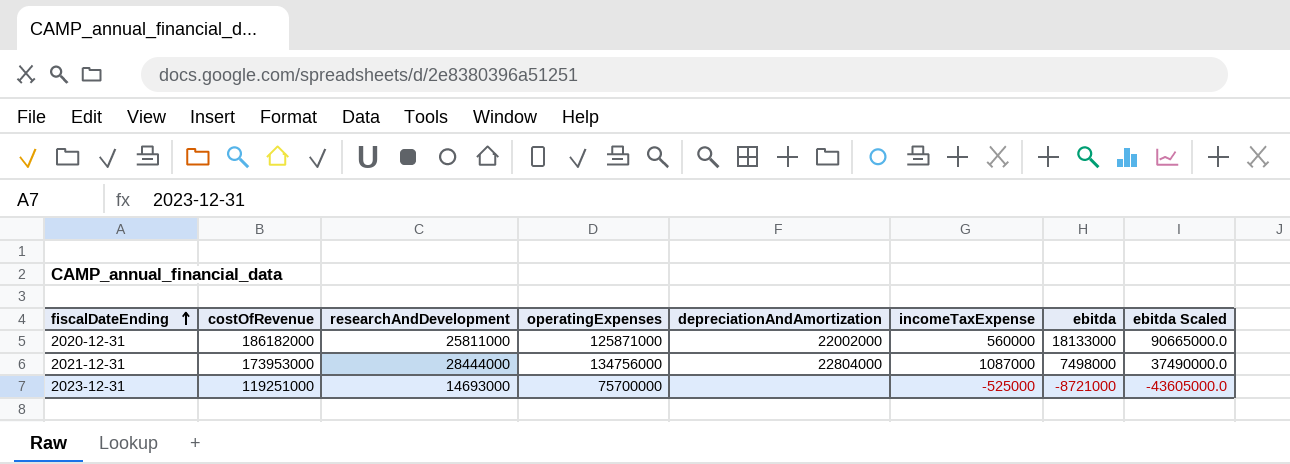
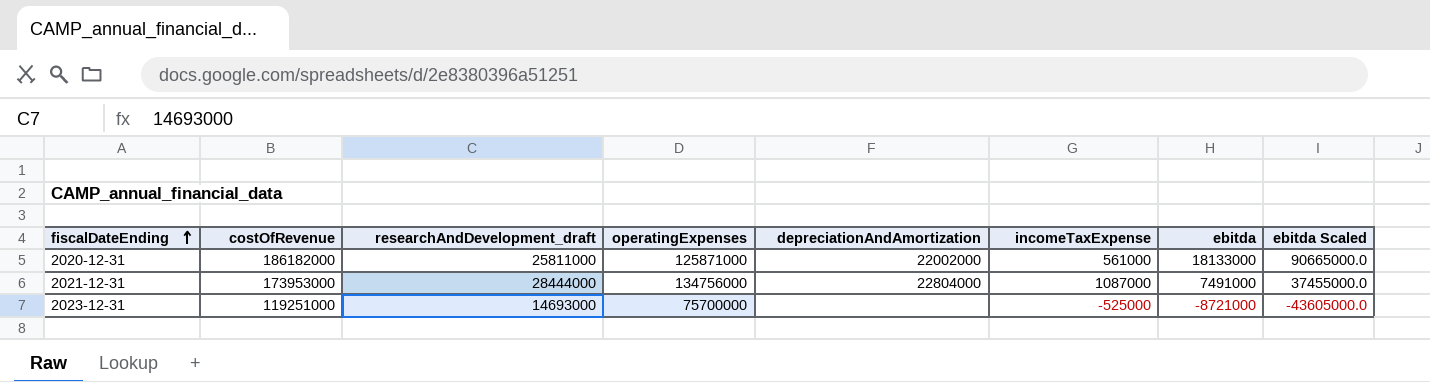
column name: researchAndDevelopment -> researchAndDevelopment_draft
2020-12-31 | incomeTaxExpense: 560000 -> 561000
2021-12-31 | ebitda: 7498000 -> 7491000
2021-12-31 | ebitda Scaled: 37490000.0 -> 37455000.0

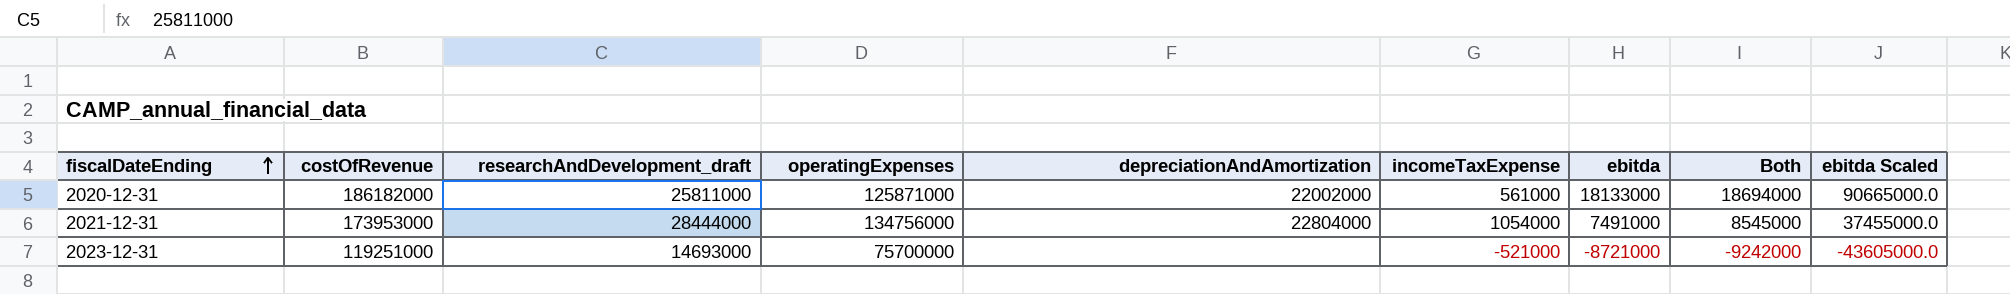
column Both | formula: none -> [incomeTaxExpense] + [ebitda]
2021-12-31 | incomeTaxExpense: 1087000 -> 1054000
2023-12-31 | incomeTaxExpense: -525000 -> -521000

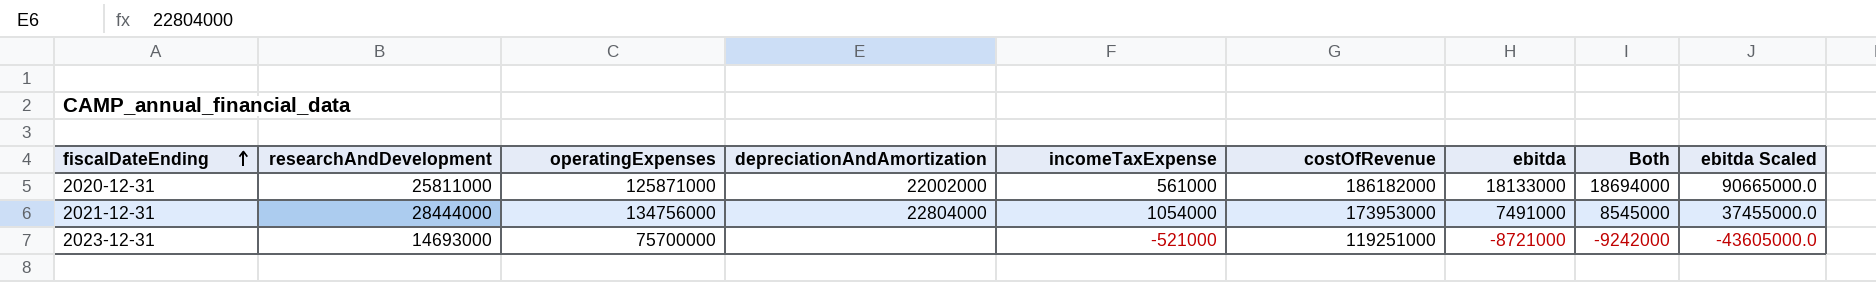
column name: researchAndDevelopment_draft -> researchAndDevelopment
column costOfRevenue | position: 2 -> 6

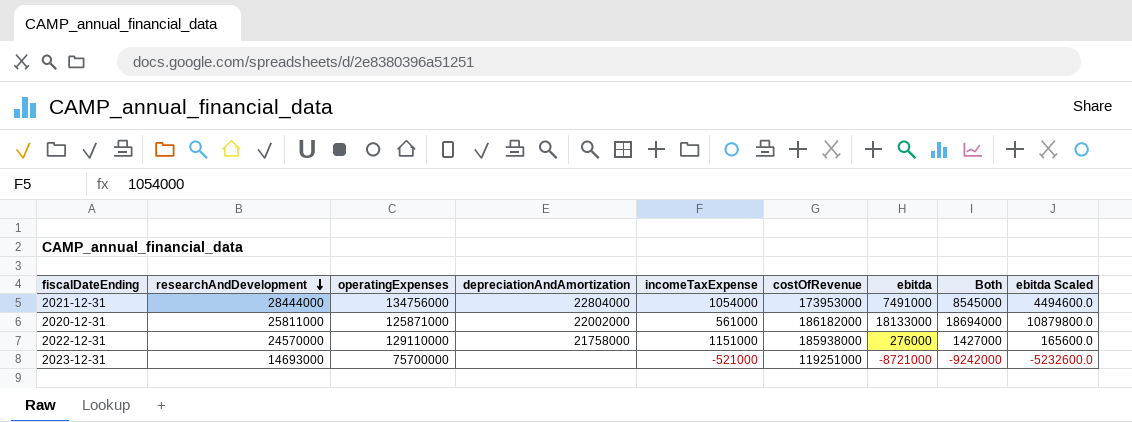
row order: fiscalDateEnding ascending -> researchAndDevelopment descending
column ebitda Scaled | formula: [ebitda] * 5 -> [ebitda] * 0.6
row 2022-12-31: none -> 24570000 | 129110000 | 21758000 | 1151000 | 185938000 | 276000 | 1427000 | 165600.0

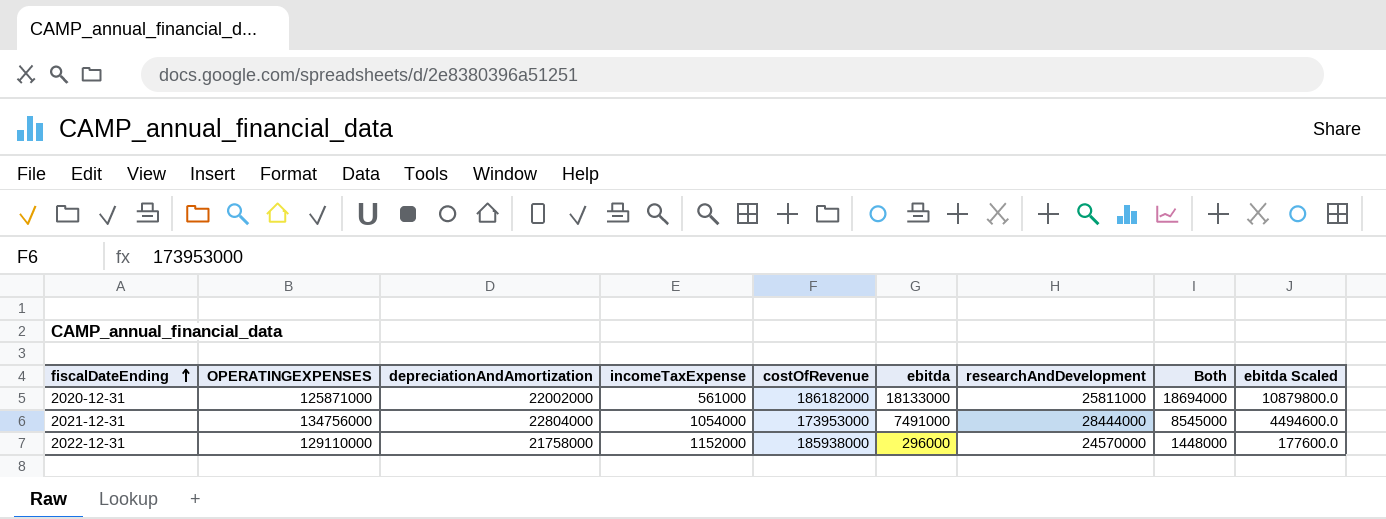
row order: researchAndDevelopment descending -> fiscalDateEnding ascending
column name: operatingExpenses -> OPERATINGEXPENSES
column researchAndDevelopment | position: 2 -> 7
row 2023-12-31: 14693000 | 75700000 | none | -521000 | 119251000 | -8721000 | -9242000 | -5232600.0 -> none
2022-12-31 | incomeTaxExpense: 1151000 -> 1152000
2022-12-31 | ebitda: 276000 -> 296000
2022-12-31 | Both: 1427000 -> 1448000
2022-12-31 | ebitda Scaled: 165600.0 -> 177600.0

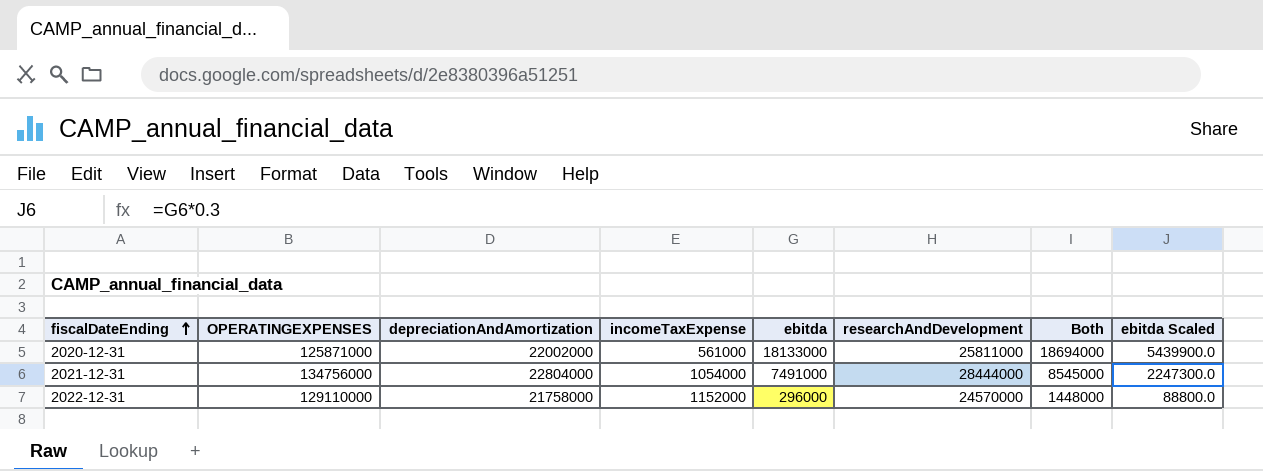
column costOfRevenue | position: 5 -> none
column ebitda Scaled | formula: [ebitda] * 0.6 -> [ebitda] * 0.3

